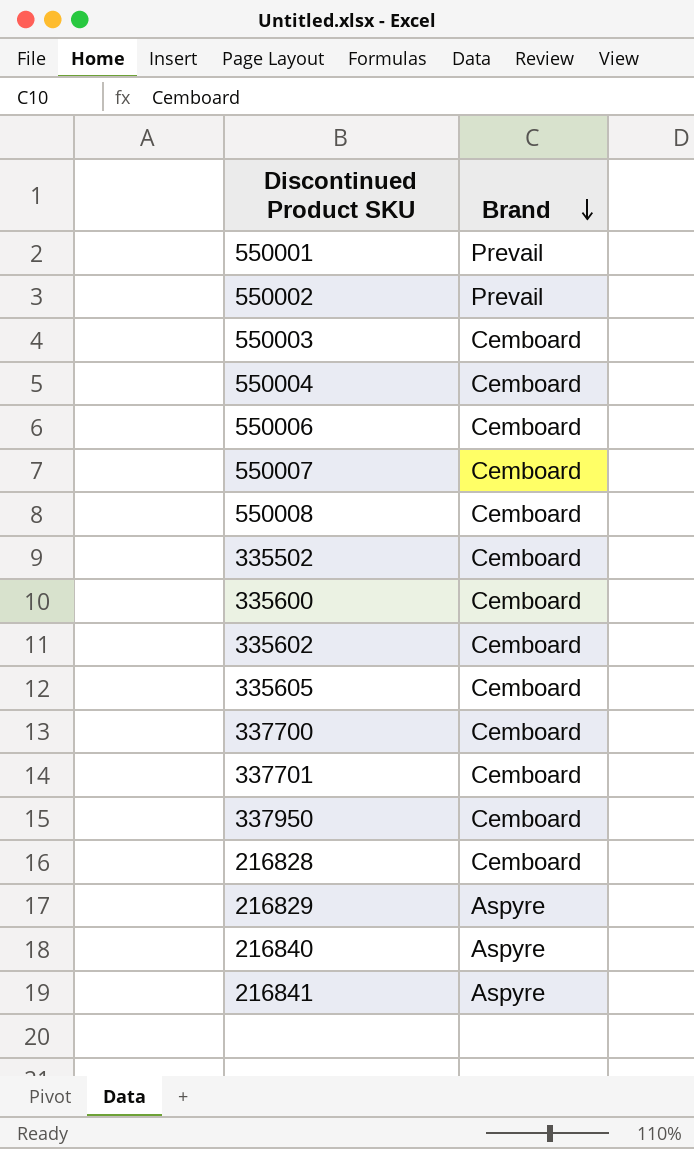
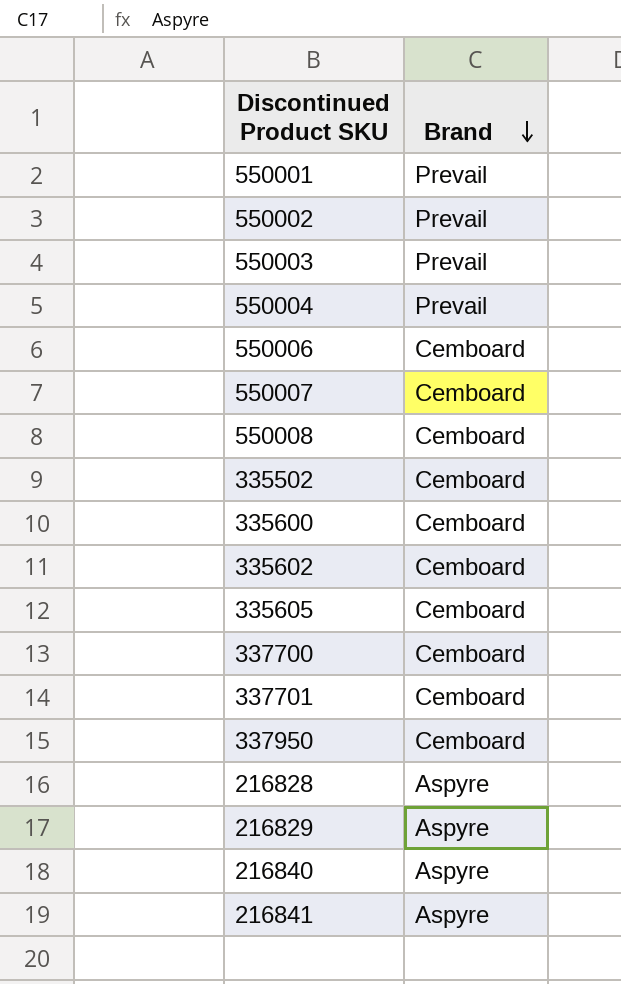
550003 | Brand: Cemboard -> Prevail
550004 | Brand: Cemboard -> Prevail
216828 | Brand: Cemboard -> Aspyre

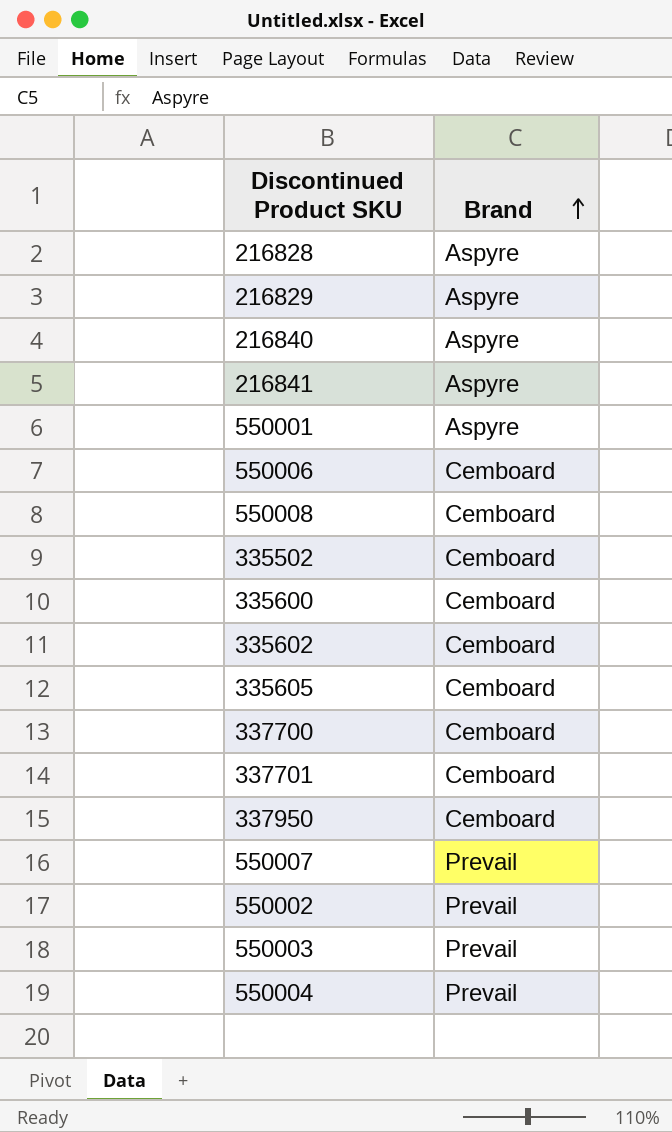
row order: Brand descending -> Brand ascending
550001 | Brand: Prevail -> Aspyre
550007 | Brand: Cemboard -> Prevail

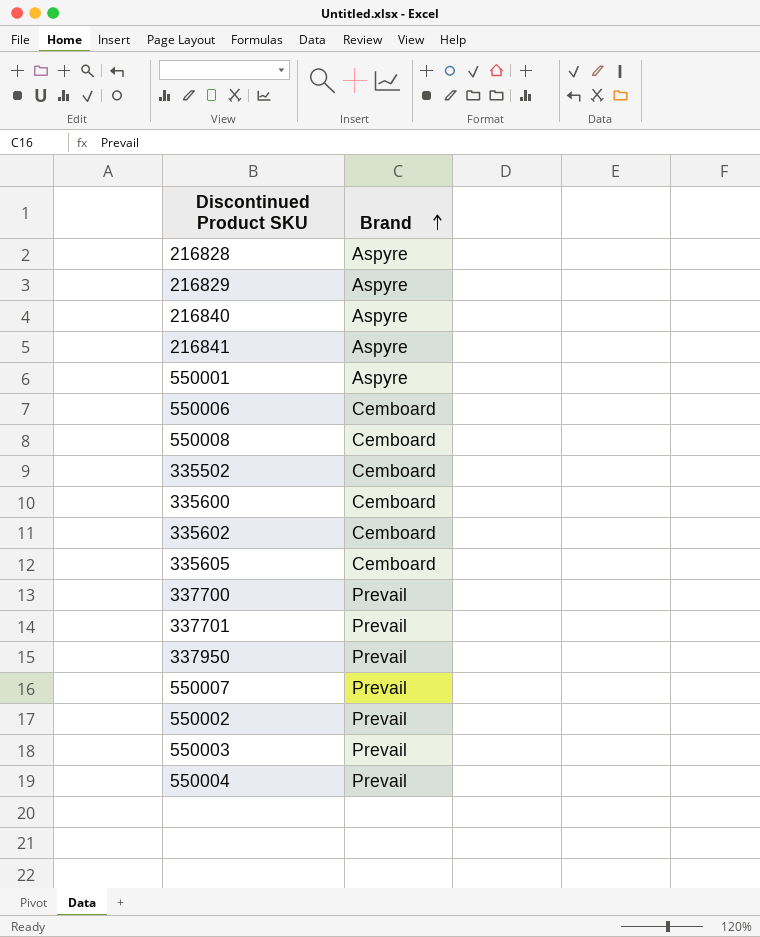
337700 | Brand: Cemboard -> Prevail
337701 | Brand: Cemboard -> Prevail
337950 | Brand: Cemboard -> Prevail

